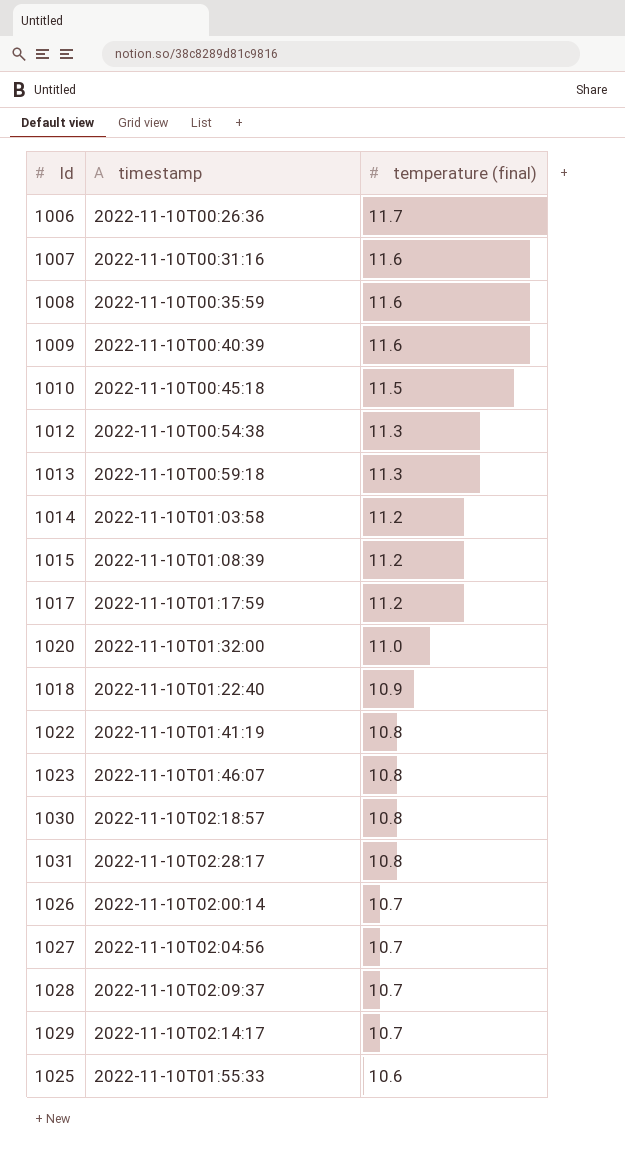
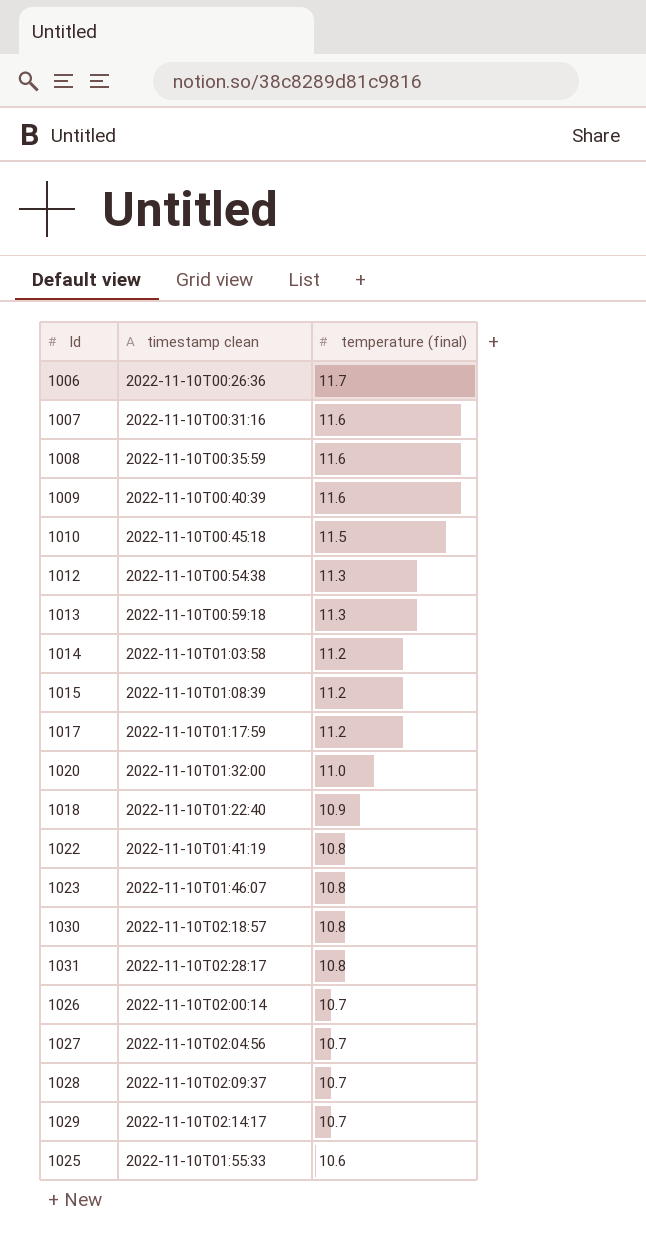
column name: timestamp -> timestamp clean

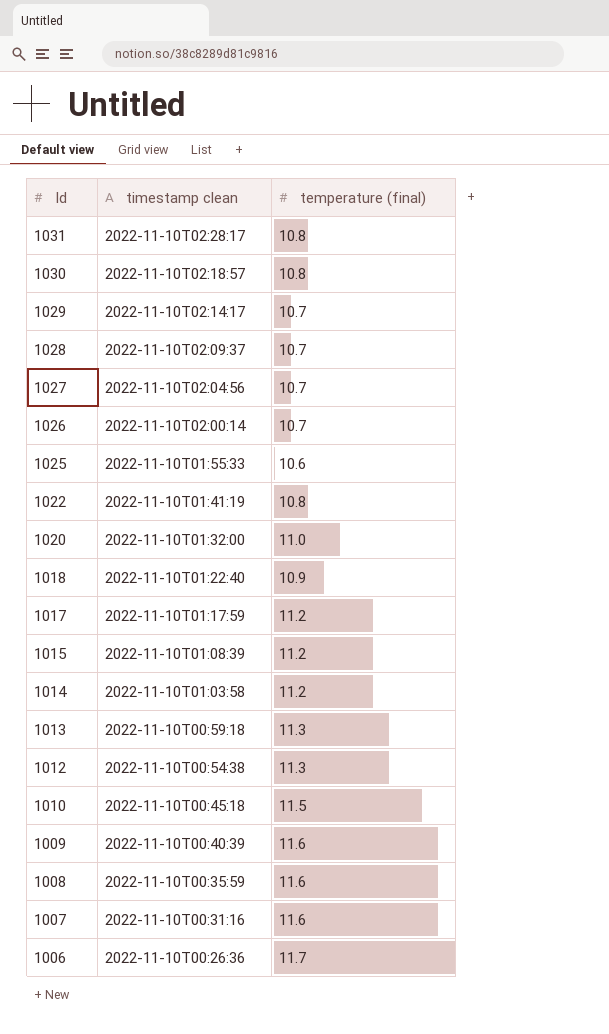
row order: temperature (final) descending -> Id descending
row 1023: 2022-11-10T01:46:07 | 10.8 -> none

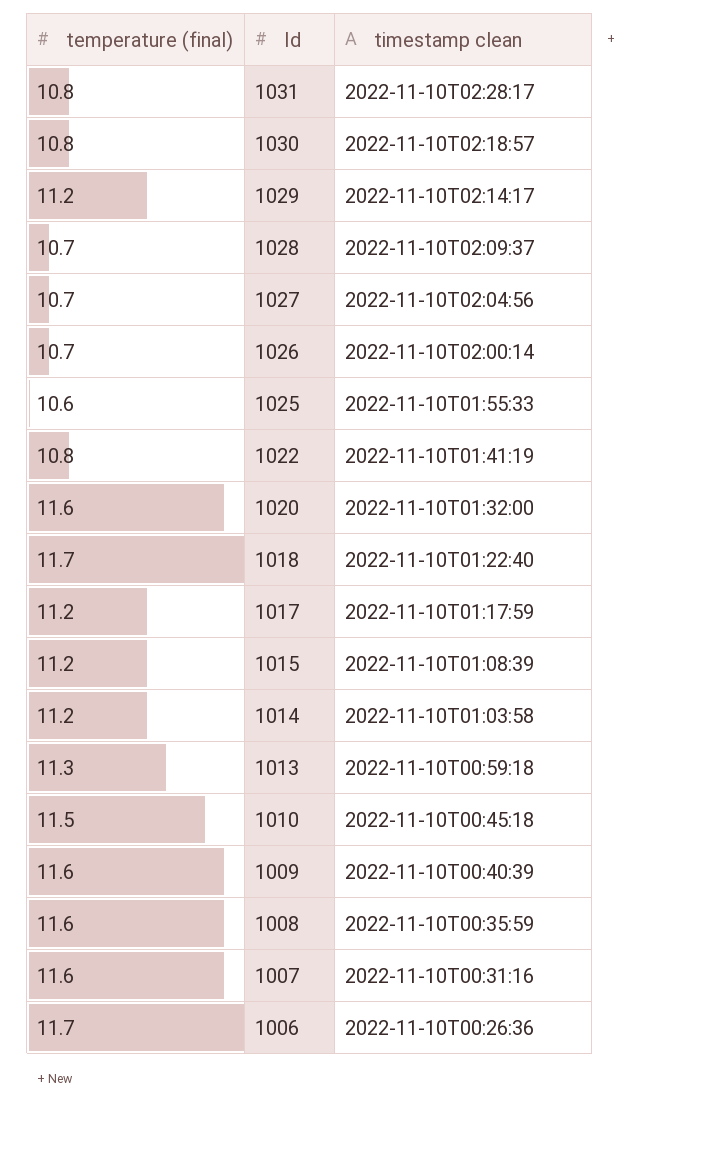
column temperature (final) | position: 3 -> 1
row 1012: 2022-11-10T00:54:38 | 11.3 -> none
1029 | temperature (final): 10.7 -> 11.2
1020 | temperature (final): 11.0 -> 11.6
1018 | temperature (final): 10.9 -> 11.7

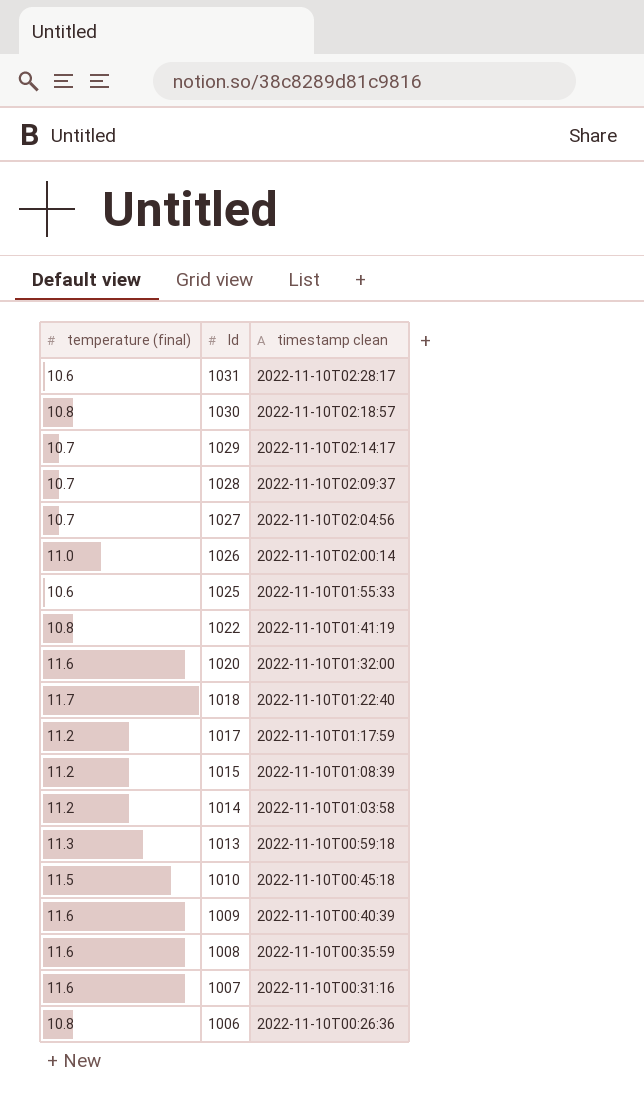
1031 | temperature (final): 10.8 -> 10.6
1029 | temperature (final): 11.2 -> 10.7
1026 | temperature (final): 10.7 -> 11.0
1006 | temperature (final): 11.7 -> 10.8

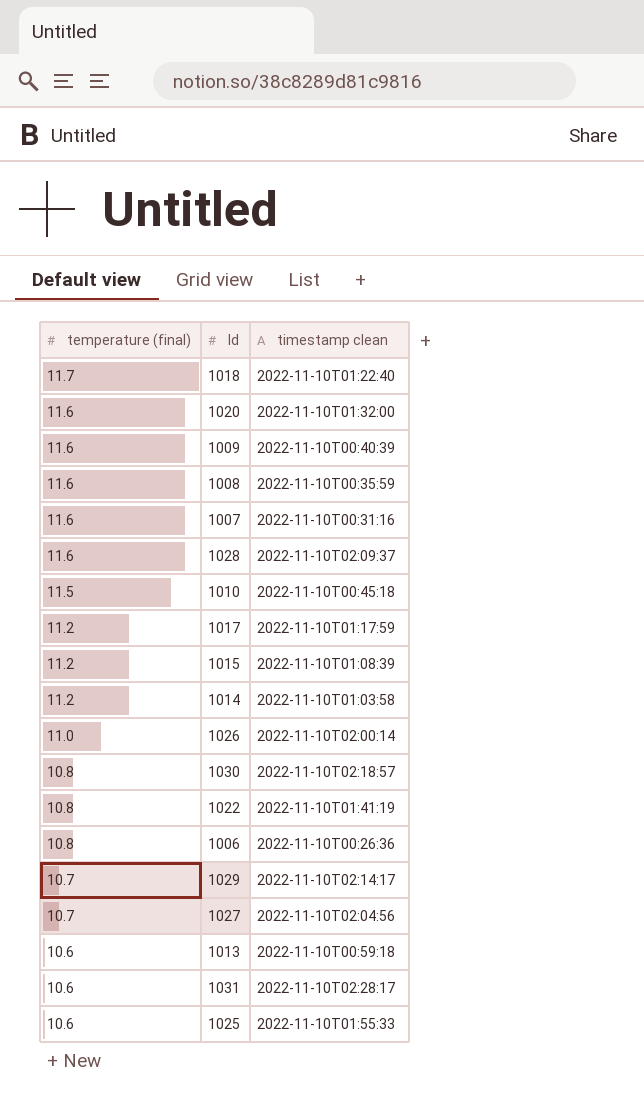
row order: Id descending -> temperature (final) descending
1028 | temperature (final): 10.7 -> 11.6
1013 | temperature (final): 11.3 -> 10.6

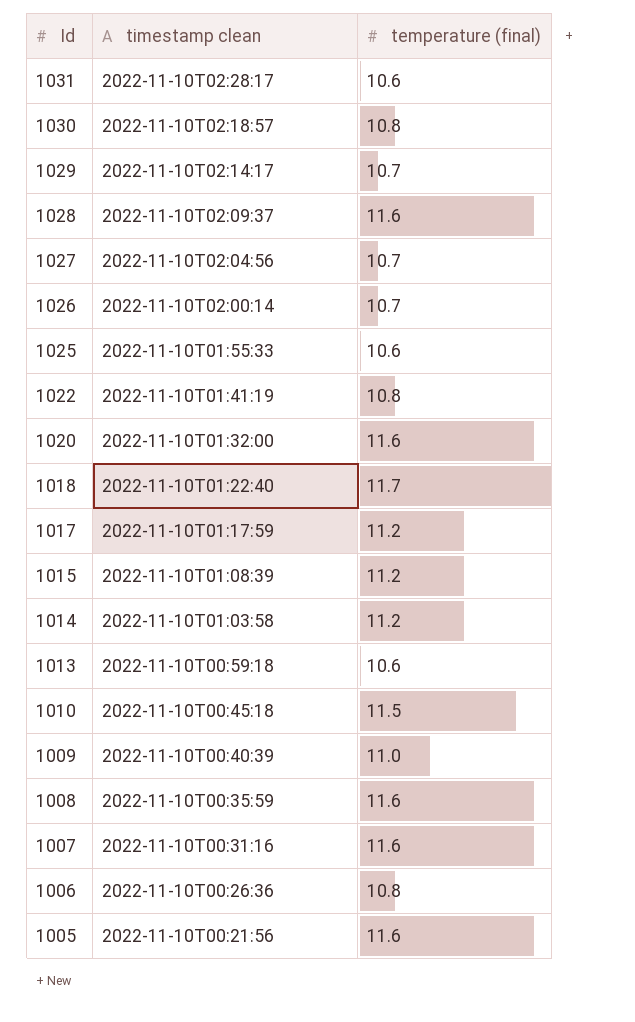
row order: temperature (final) descending -> Id descending
column temperature (final) | position: 1 -> 3
1026 | temperature (final): 11.0 -> 10.7
1009 | temperature (final): 11.6 -> 11.0
row 1005: none -> 2022-11-10T00:21:56 | 11.6

